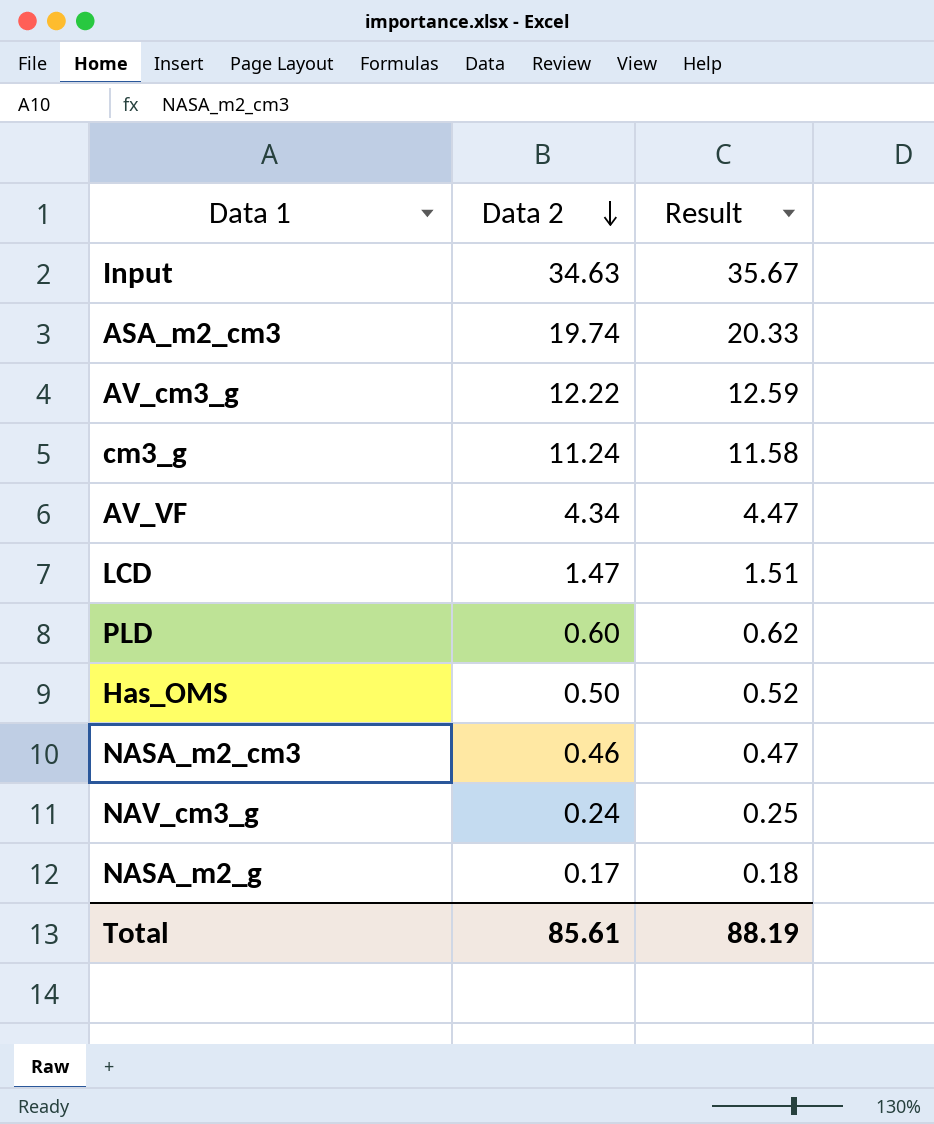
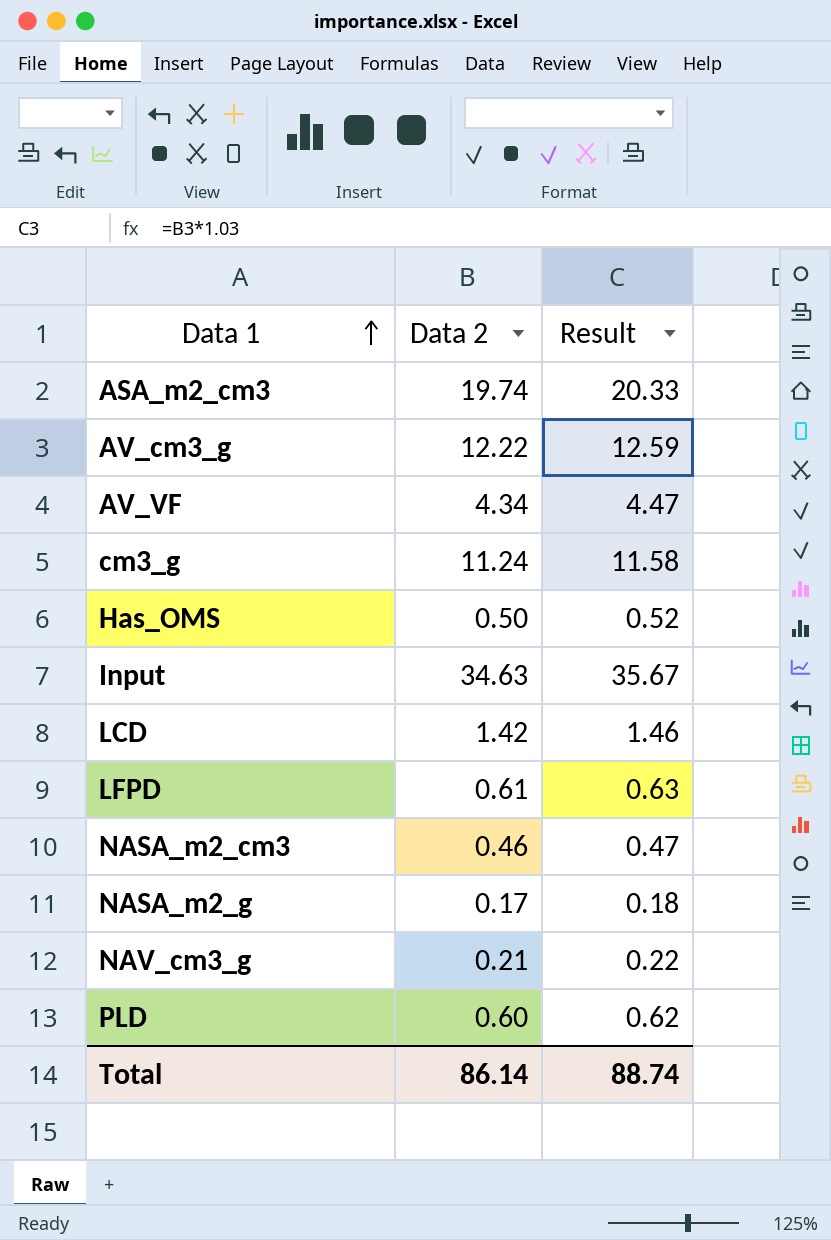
row order: Data 2 descending -> Data 1 ascending
LCD | Data 2: 1.47 -> 1.42
LCD | Result: 1.51 -> 1.46
row LFPD: none -> 0.61 | 0.63
NAV_cm3_g | Data 2: 0.24 -> 0.21
NAV_cm3_g | Result: 0.25 -> 0.22
Total | Data 2: 85.61 -> 86.14
Total | Result: 88.19 -> 88.74

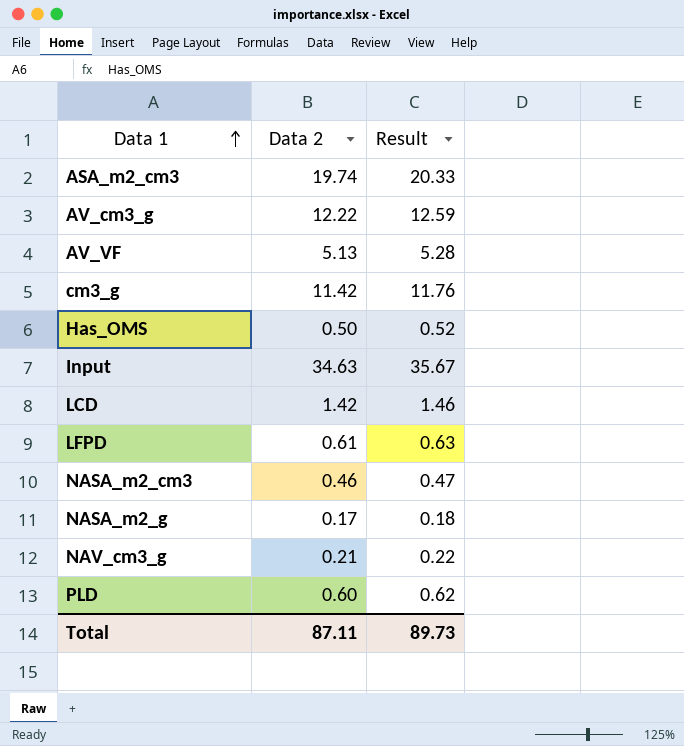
AV_VF | Data 2: 4.34 -> 5.13
AV_VF | Result: 4.47 -> 5.28
cm3_g | Data 2: 11.24 -> 11.42
cm3_g | Result: 11.58 -> 11.76
Total | Data 2: 86.14 -> 87.11
Total | Result: 88.74 -> 89.73

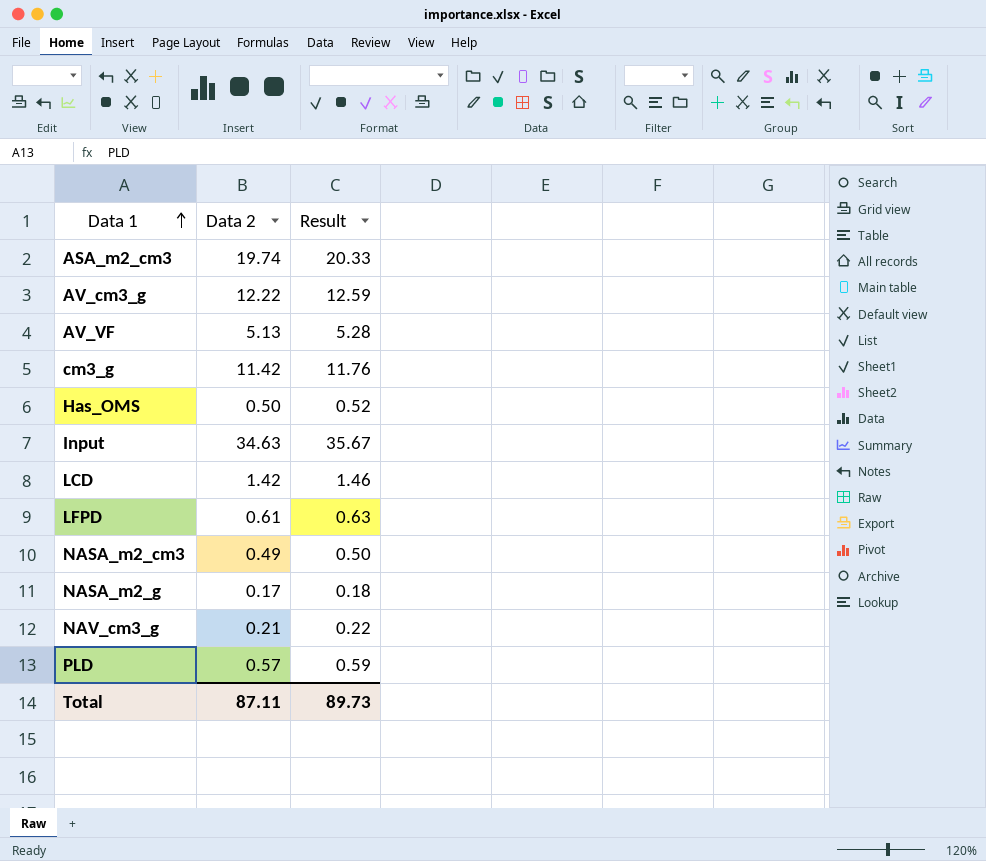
NASA_m2_cm3 | Data 2: 0.46 -> 0.49
NASA_m2_cm3 | Result: 0.47 -> 0.50
PLD | Data 2: 0.60 -> 0.57
PLD | Result: 0.62 -> 0.59

